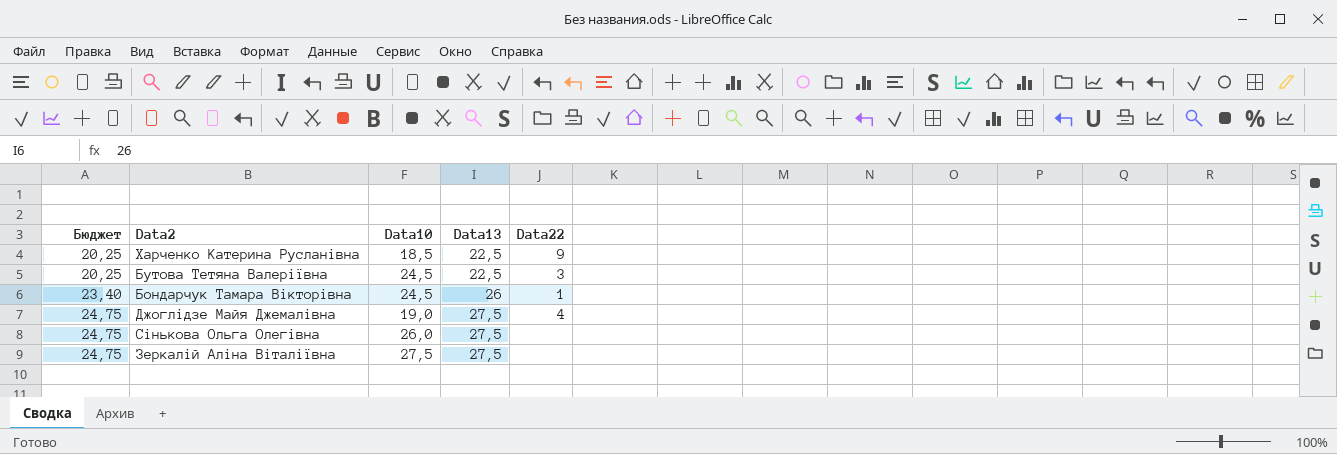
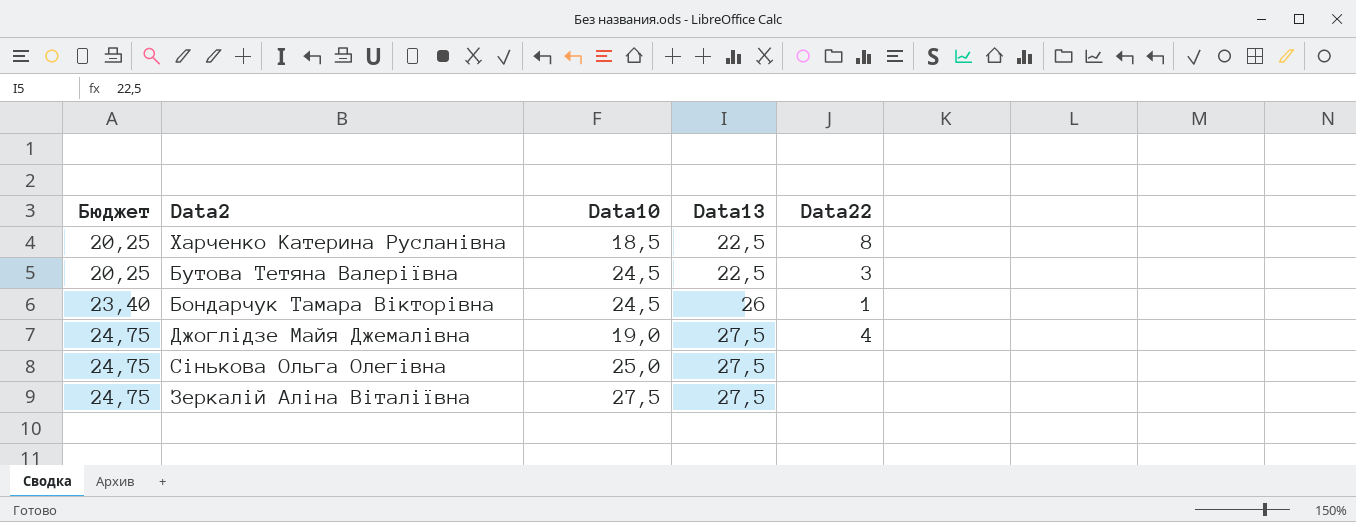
Харченко Катерина Русланівна | Data22: 9 -> 8
Сінькова Ольга Олегівна | Data10: 26,0 -> 25,0

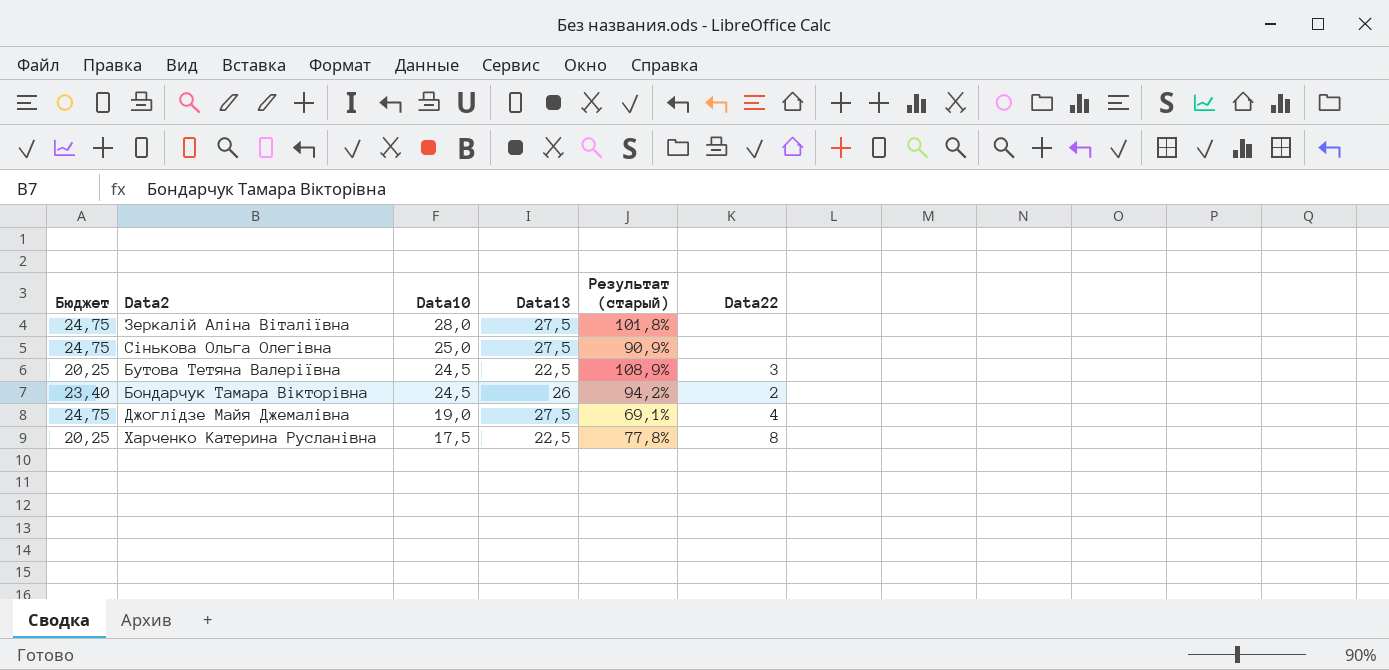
row order: Бюджет ascending -> Data10 descending
column Результат (старый) | formula: none -> [Data10] / [Data13]
Зеркалій Аліна Віталіївна | Data10: 27,5 -> 28,0
Бондарчук Тамара Вікторівна | Data22: 1 -> 2
Харченко Катерина Русланівна | Data10: 18,5 -> 17,5

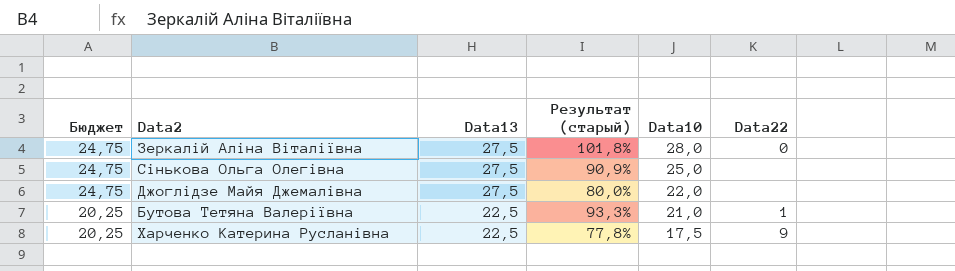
row order: Data10 descending -> Бюджет descending
column Data10 | position: 3 -> 5
row Бондарчук Тамара Вікторівна: 23,40 | 24,5 | 26 | 94,2% | 2 -> none
Зеркалій Аліна Віталіївна | Data22: none -> 0
Джоглідзе Майя Джемалівна | Результат (старый): 69,1% -> 80,0%
Джоглідзе Майя Джемалівна | Data10: 19,0 -> 22,0
Джоглідзе Майя Джемалівна | Data22: 4 -> none
Бутова Тетяна Валеріївна | Результат (старый): 108,9% -> 93,3%
Бутова Тетяна Валеріївна | Data10: 24,5 -> 21,0
Бутова Тетяна Валеріївна | Data22: 3 -> 1
Харченко Катерина Русланівна | Data22: 8 -> 9

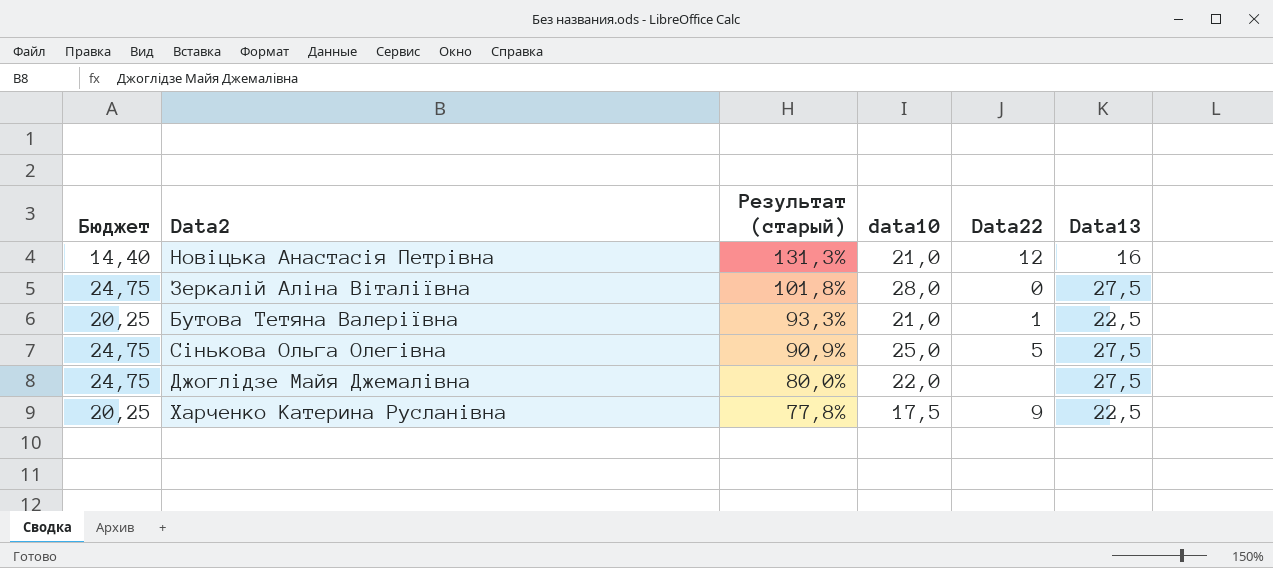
row order: Бюджет descending -> Результат (старый) descending
column name: Data10 -> data10
column Data13 | position: 3 -> 6
row Новіцька Анастасія Петрівна: none -> 14,40 | 131,3% | 21,0 | 12 | 16
Сінькова Ольга Олегівна | Data22: none -> 5

